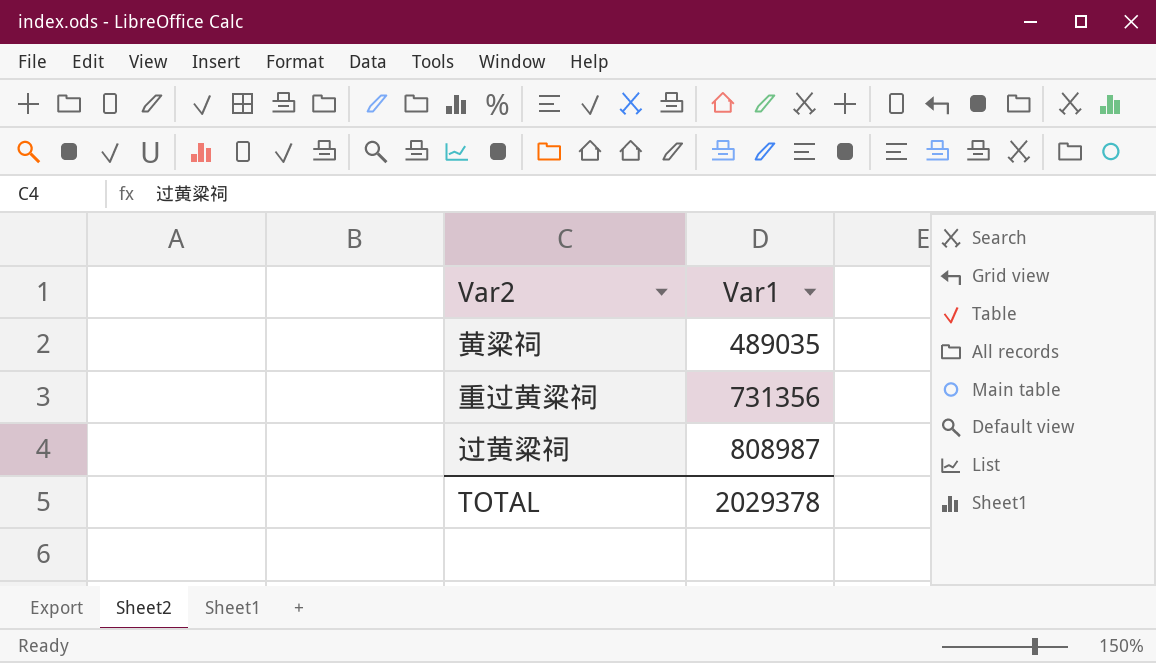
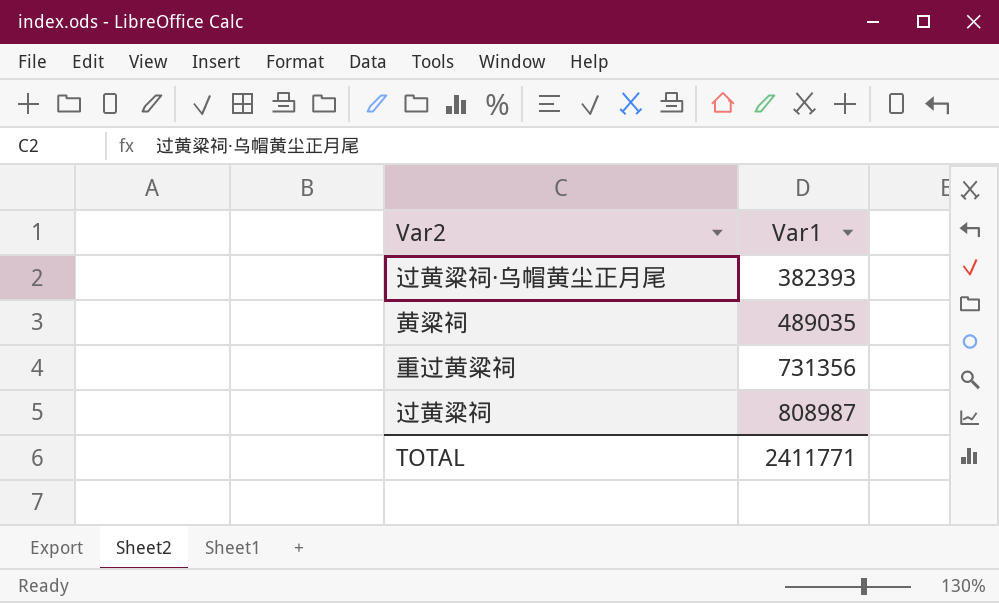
row 过黄粱祠·乌帽黄尘正月尾: none -> 382393
TOTAL | Var1: 2029378 -> 2411771

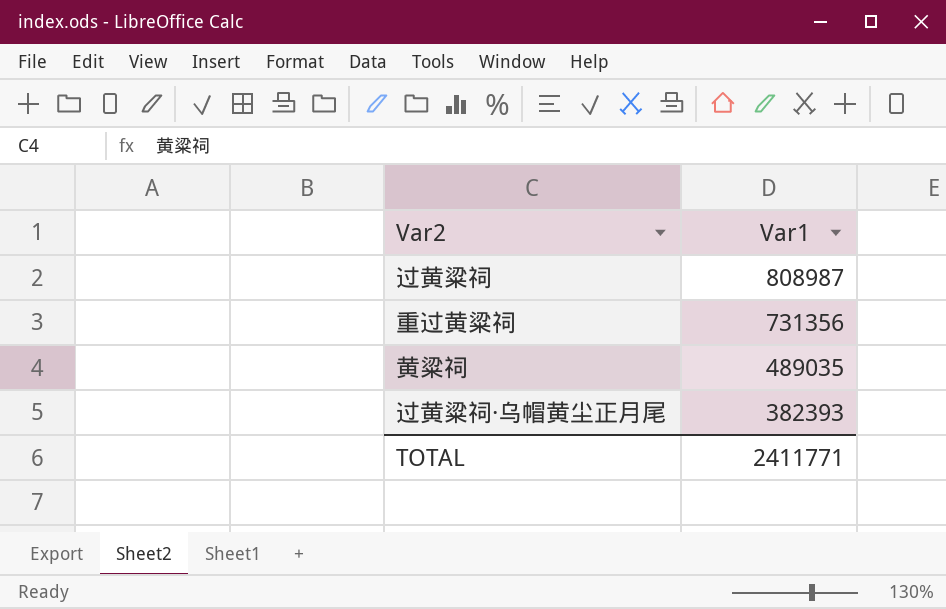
row order: Var1 ascending -> Var1 descending

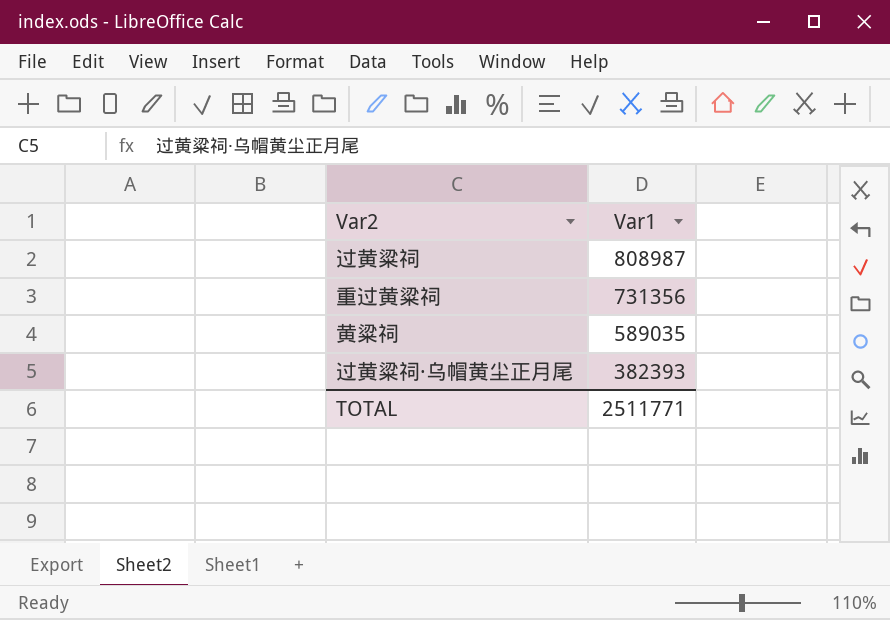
黄粱祠 | Var1: 489035 -> 589035
TOTAL | Var1: 2411771 -> 2511771

